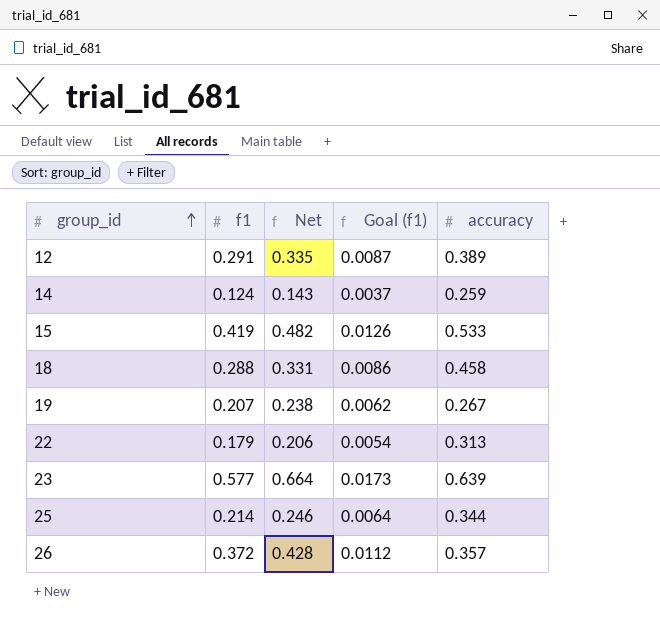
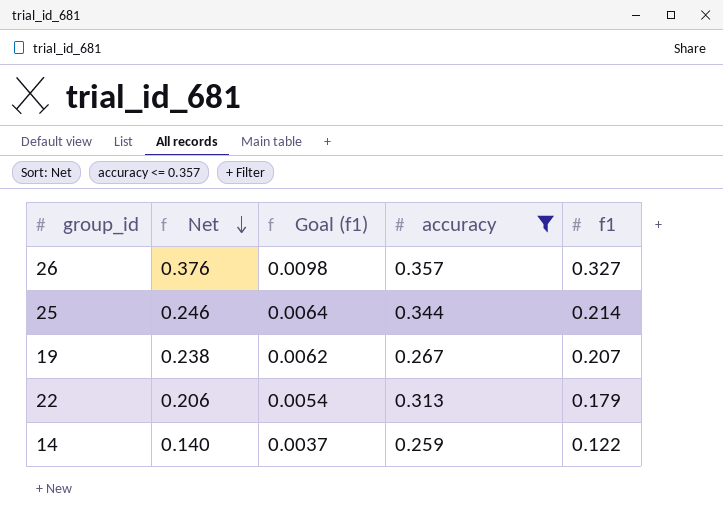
filter: none -> accuracy <= 0.357
row order: group_id ascending -> Net descending
column f1 | position: 2 -> 5
26 | Net: 0.428 -> 0.376
26 | Goal (f1): 0.0112 -> 0.0098
26 | f1: 0.372 -> 0.327
14 | Net: 0.143 -> 0.140
14 | f1: 0.124 -> 0.122

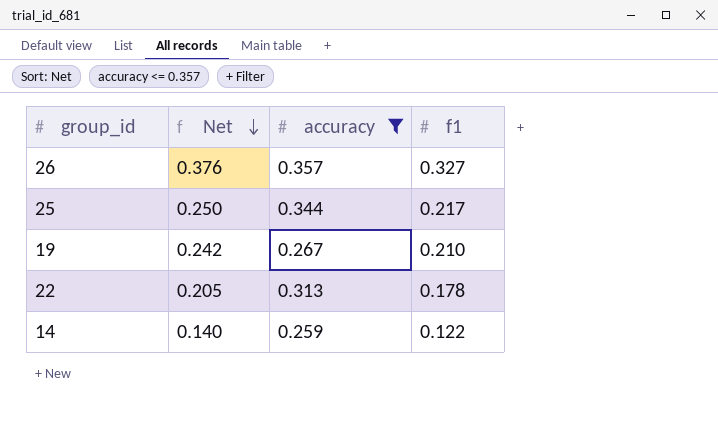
column Goal (f1) | formula: [f1] * 0.03 -> none
25 | Net: 0.246 -> 0.250
25 | f1: 0.214 -> 0.217
19 | Net: 0.238 -> 0.242
19 | f1: 0.207 -> 0.210
22 | Net: 0.206 -> 0.205
22 | f1: 0.179 -> 0.178

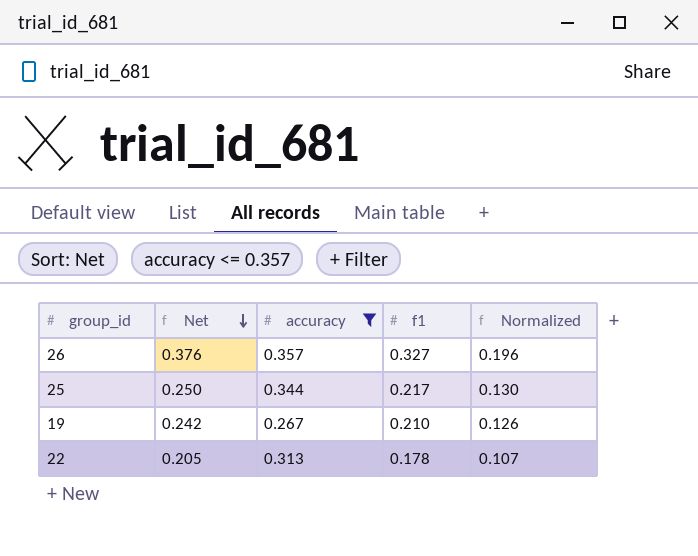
column Normalized | formula: none -> [f1] * 0.6
row 14: 0.140 | 0.259 | 0.122 -> none

